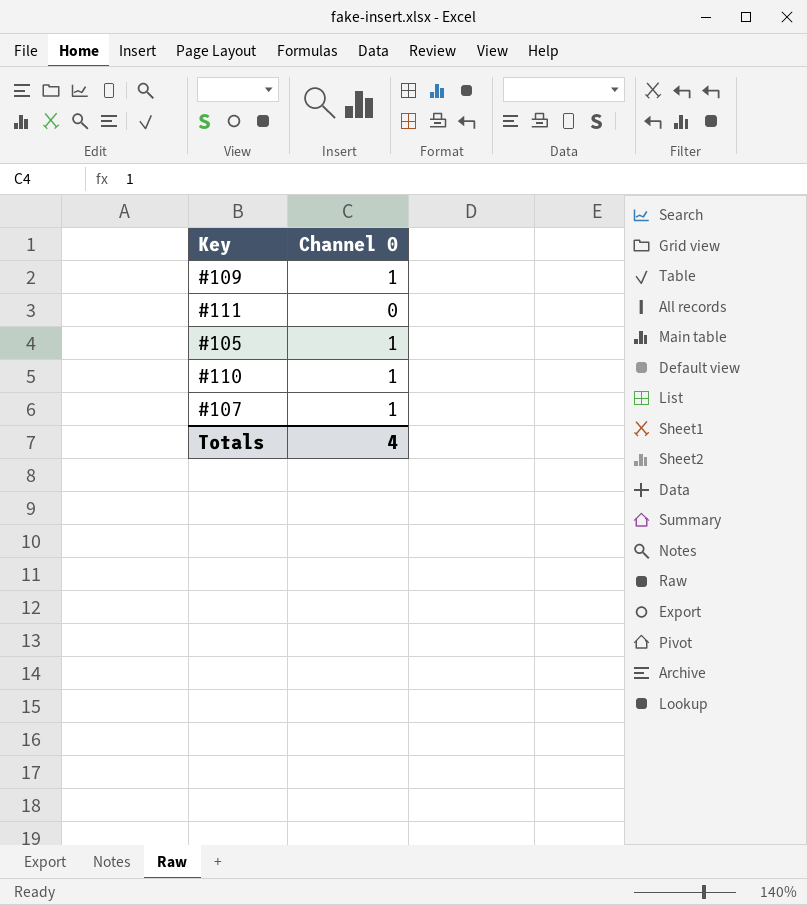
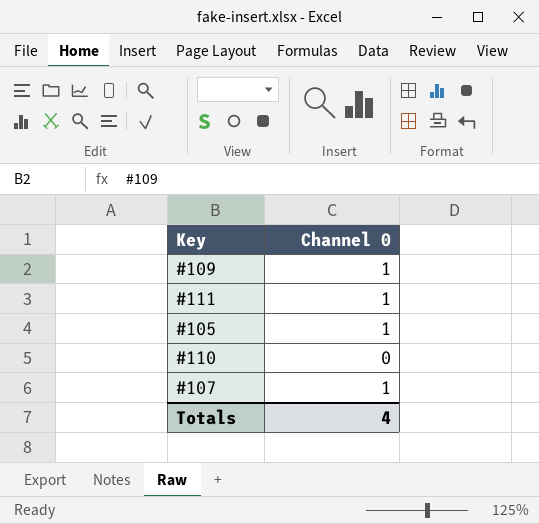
#111 | Channel 0: 0 -> 1
#110 | Channel 0: 1 -> 0

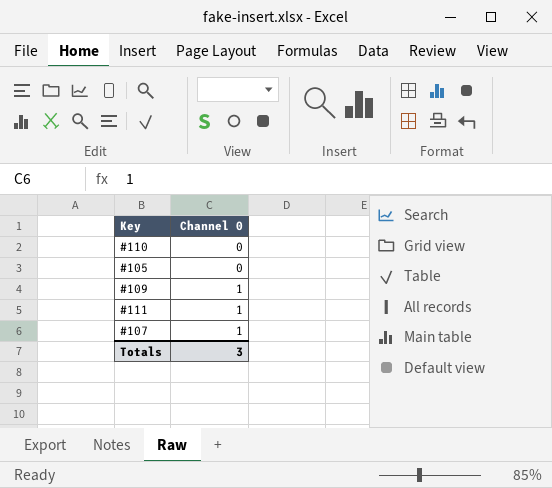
row order: none -> Channel 0 ascending
#105 | Channel 0: 1 -> 0
Totals | Channel 0: 4 -> 3

